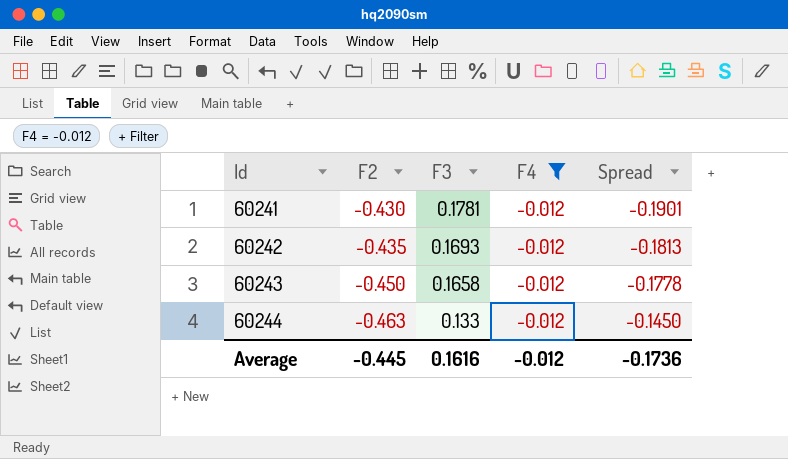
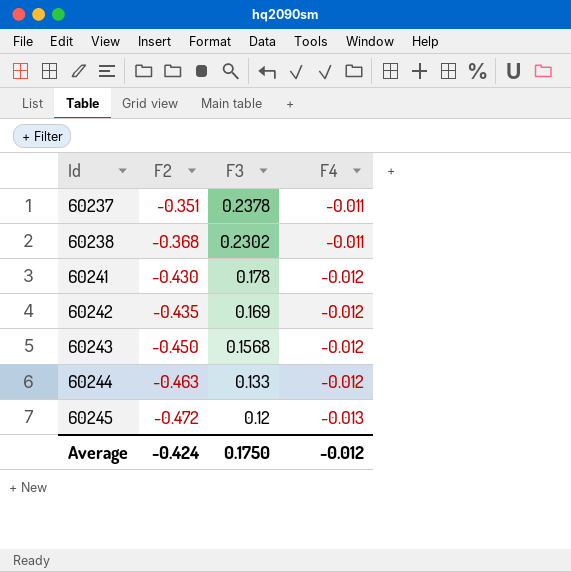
filter: F4 = -0.012 -> none
column Spread | formula: [F4] - [F3] -> none
60241 | F3: 0.1781 -> 0.178
60242 | F3: 0.1693 -> 0.169
60243 | F3: 0.1658 -> 0.1568
Average | F2: -0.445 -> -0.424
Average | F3: 0.1616 -> 0.1750

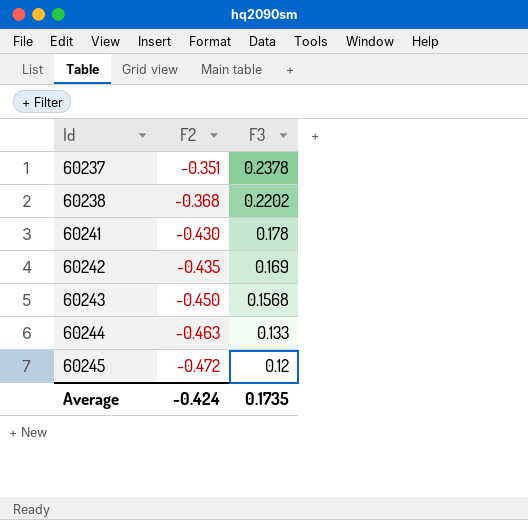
column F4 | position: 4 -> none
60238 | F3: 0.2302 -> 0.2202
Average | F3: 0.1750 -> 0.1735

